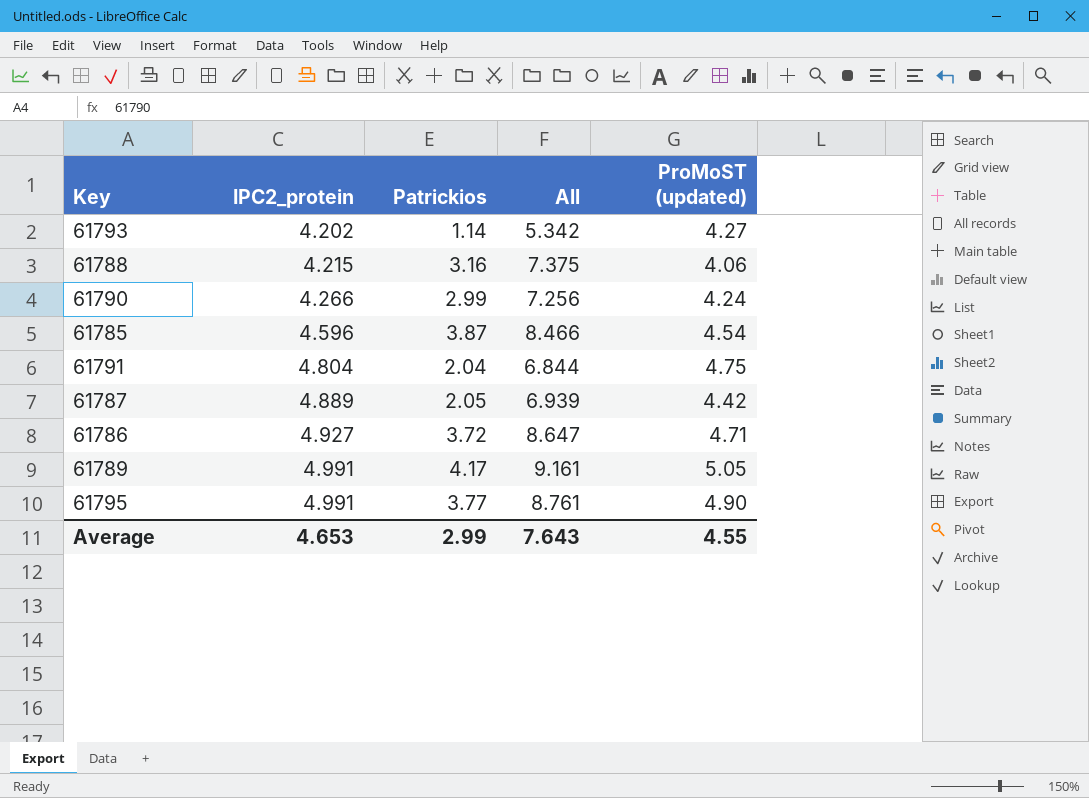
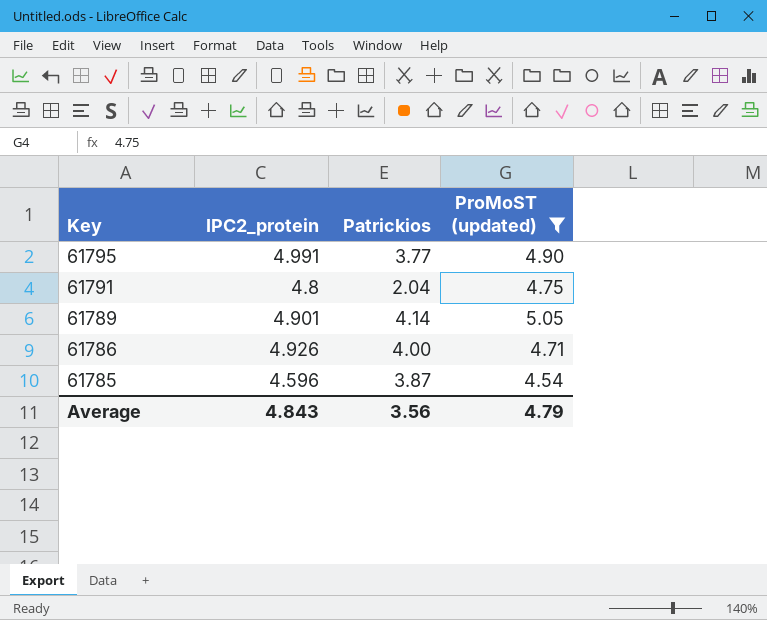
filter: none -> ProMoST (updated) >= 4.54
row order: IPC2_protein ascending -> Key descending
column All | formula: [IPC2_protein] + [Patrickios] -> none
61791 | IPC2_protein: 4.804 -> 4.8
61789 | IPC2_protein: 4.991 -> 4.901
61789 | Patrickios: 4.17 -> 4.14
61786 | IPC2_protein: 4.927 -> 4.926
61786 | Patrickios: 3.72 -> 4.00
Average | IPC2_protein: 4.653 -> 4.843
Average | Patrickios: 2.99 -> 3.56
Average | ProMoST (updated): 4.55 -> 4.79

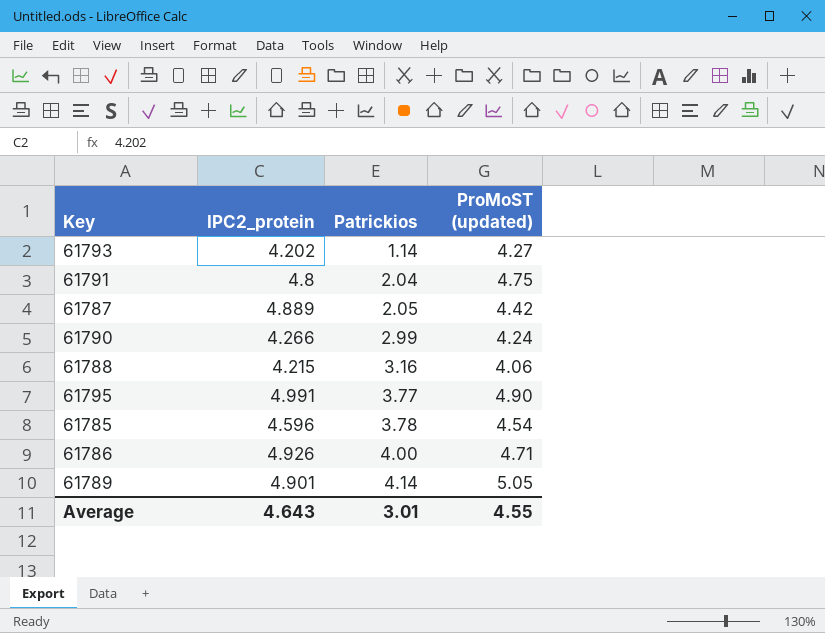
filter: ProMoST (updated) >= 4.54 -> none
row order: Key descending -> Patrickios ascending
61785 | Patrickios: 3.87 -> 3.78
Average | IPC2_protein: 4.843 -> 4.643
Average | Patrickios: 3.56 -> 3.01
Average | ProMoST (updated): 4.79 -> 4.55

